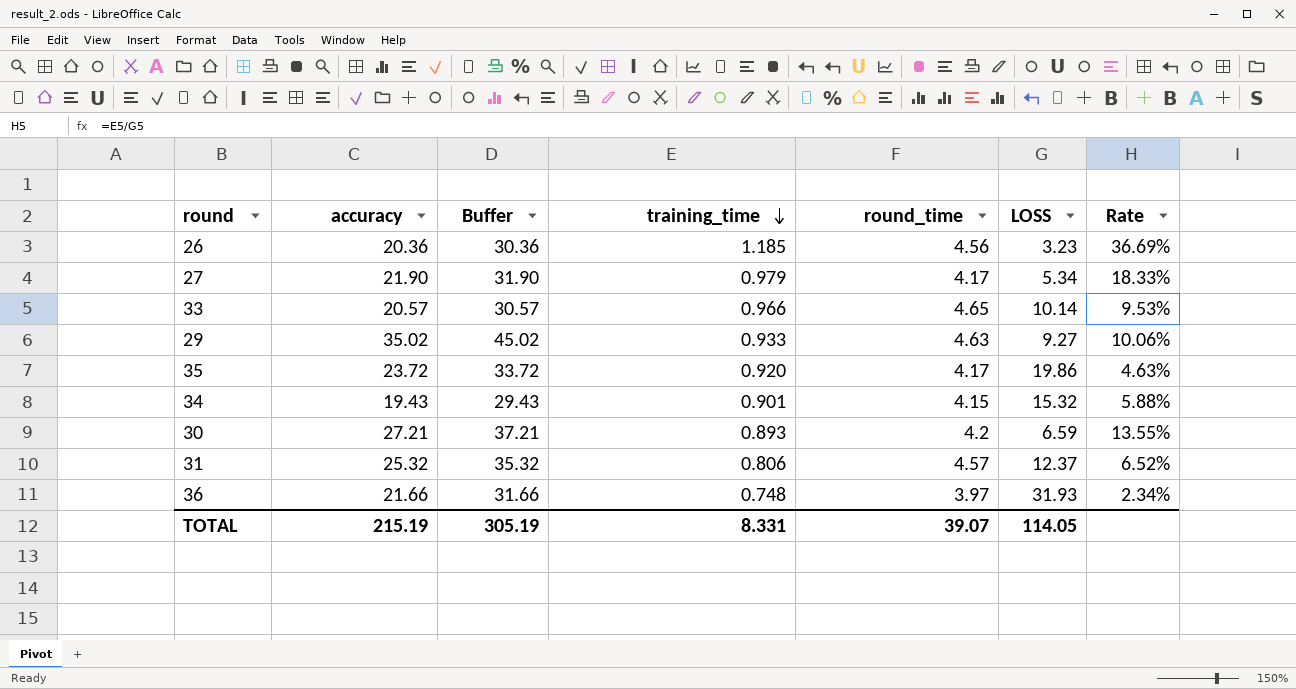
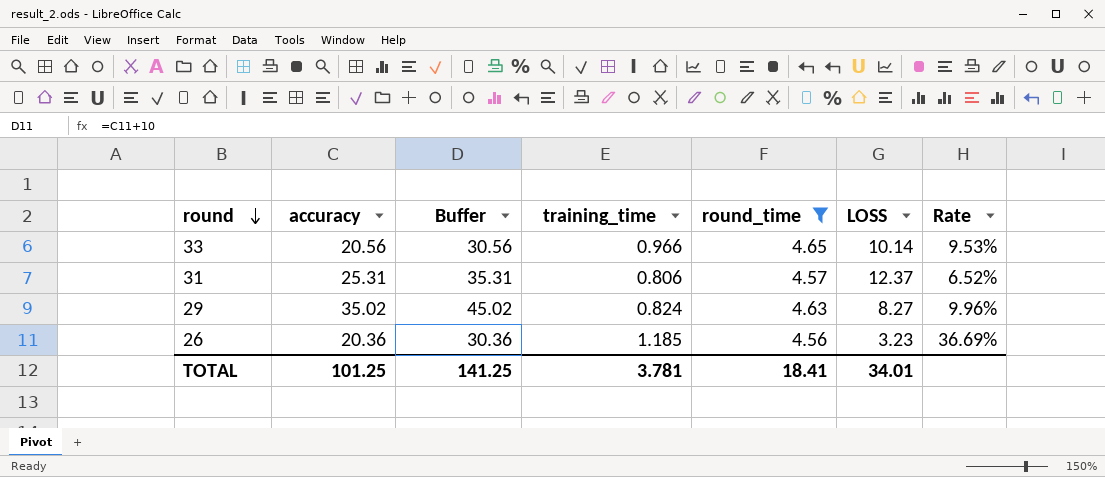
filter: none -> round_time >= 4.56
row order: training_time descending -> round descending
33 | accuracy: 20.57 -> 20.56
33 | Buffer: 30.57 -> 30.56
31 | accuracy: 25.32 -> 25.31
31 | Buffer: 35.32 -> 35.31
29 | training_time: 0.933 -> 0.824
29 | LOSS: 9.27 -> 8.27
29 | Rate: 10.06% -> 9.96%
TOTAL | accuracy: 215.19 -> 101.25
TOTAL | Buffer: 305.19 -> 141.25
TOTAL | training_time: 8.331 -> 3.781
TOTAL | round_time: 39.07 -> 18.41
TOTAL | LOSS: 114.05 -> 34.01

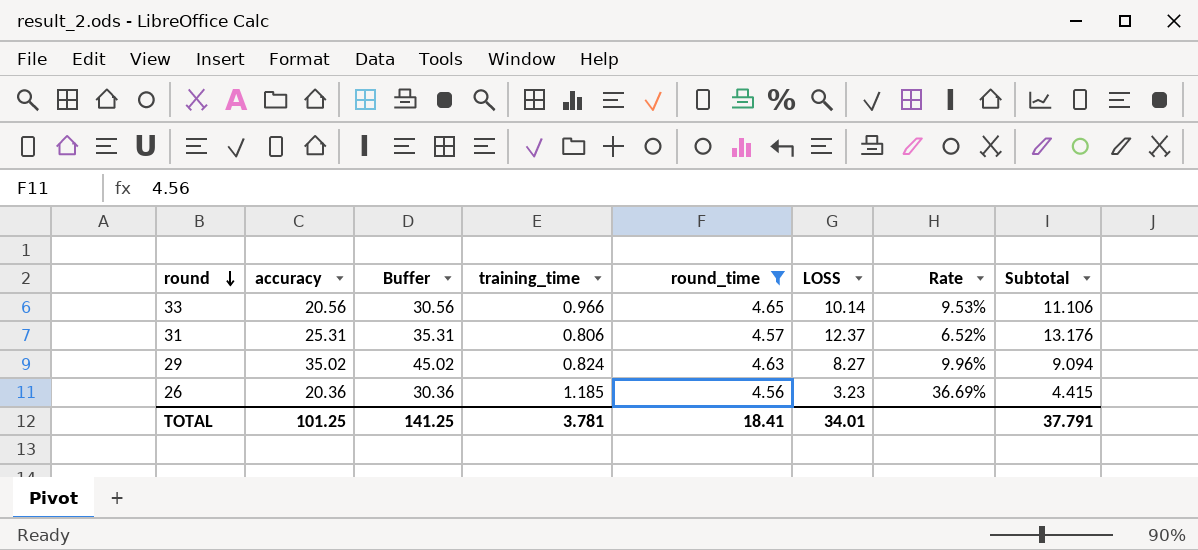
column Subtotal | formula: none -> [training_time] + [LOSS]

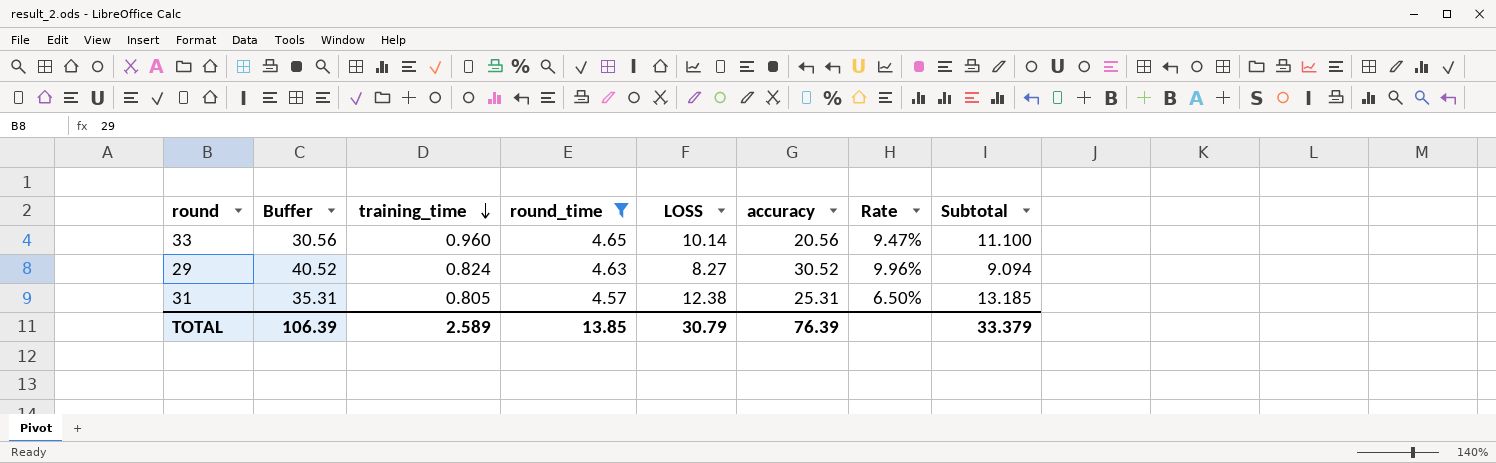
row order: round descending -> training_time descending
column accuracy | position: 2 -> 6
row 26: 20.36 | 30.36 | 1.185 | 4.56 | 3.23 | 36.69% | 4.415 -> none
33 | training_time: 0.966 -> 0.960
33 | Rate: 9.53% -> 9.47%
33 | Subtotal: 11.106 -> 11.100
29 | Buffer: 45.02 -> 40.52
29 | accuracy: 35.02 -> 30.52
31 | training_time: 0.806 -> 0.805
31 | LOSS: 12.37 -> 12.38
31 | Rate: 6.52% -> 6.50%
31 | Subtotal: 13.176 -> 13.185
TOTAL | Buffer: 141.25 -> 106.39
TOTAL | training_time: 3.781 -> 2.589
TOTAL | round_time: 18.41 -> 13.85
TOTAL | LOSS: 34.01 -> 30.79
TOTAL | accuracy: 101.25 -> 76.39
TOTAL | Subtotal: 37.791 -> 33.379

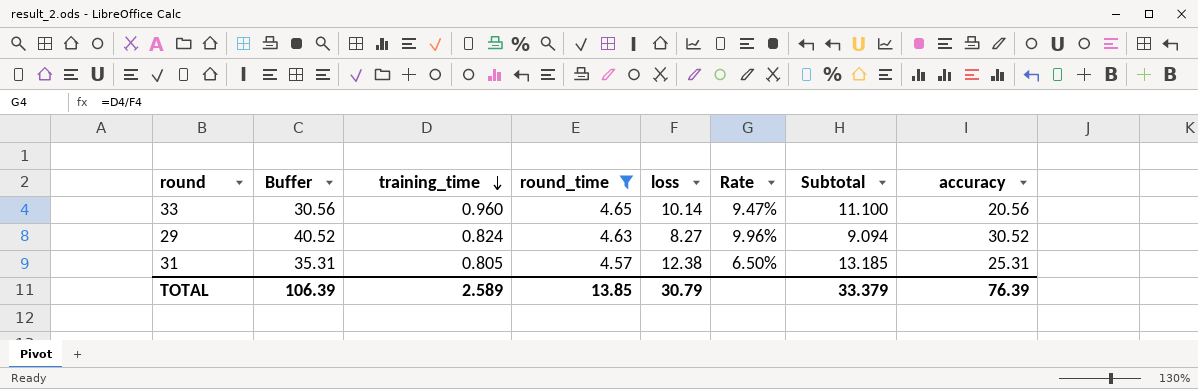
column name: LOSS -> loss
column accuracy | position: 6 -> 8

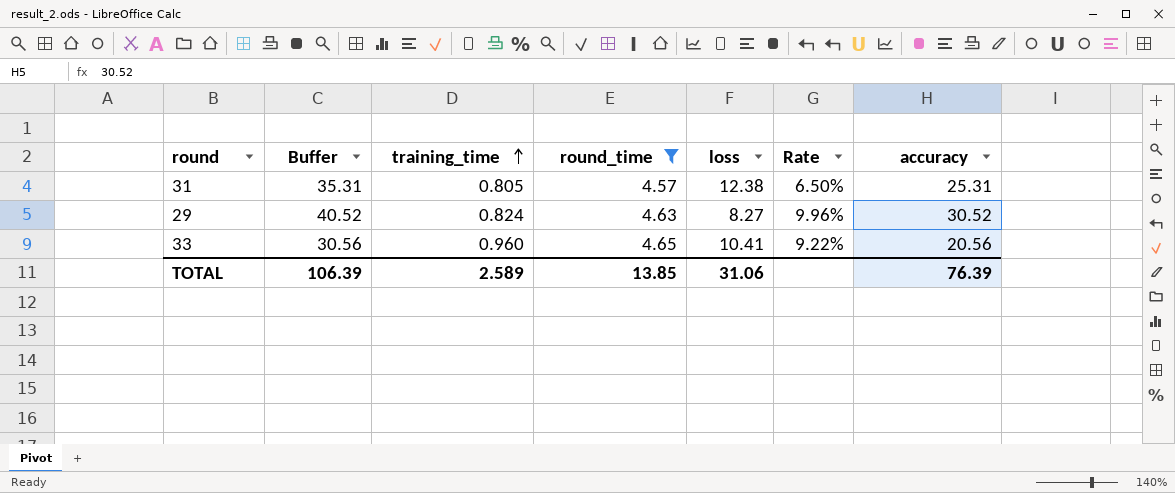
row order: training_time descending -> training_time ascending
column Subtotal | formula: [training_time] + [loss] -> none
33 | loss: 10.14 -> 10.41
33 | Rate: 9.47% -> 9.22%
TOTAL | loss: 30.79 -> 31.06

